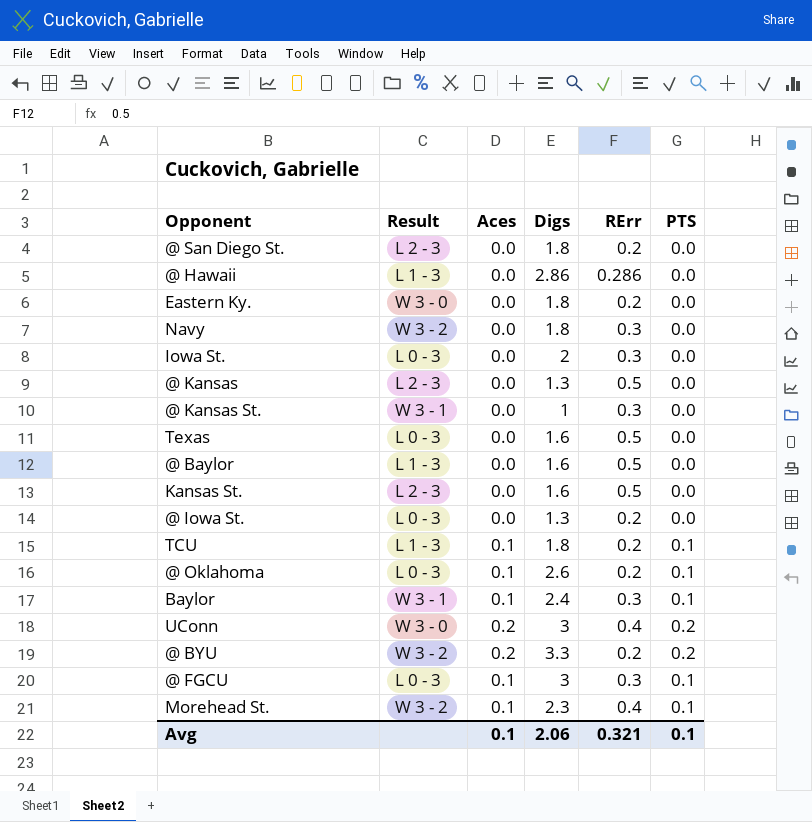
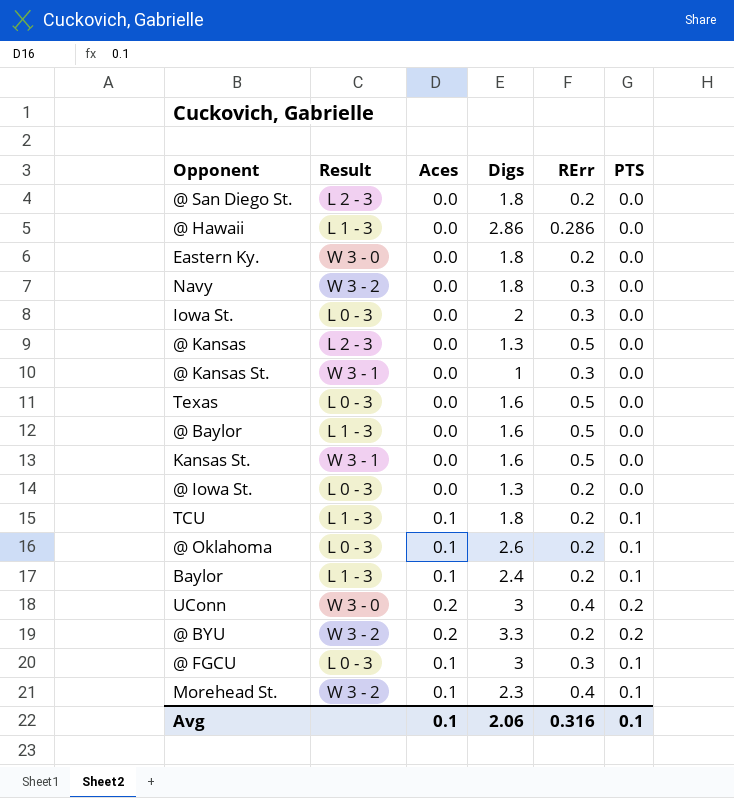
Kansas St. | Result: L 2 - 3 -> W 3 - 1
Baylor | Result: W 3 - 1 -> L 1 - 3
Baylor | RErr: 0.3 -> 0.2
Avg | RErr: 0.321 -> 0.316

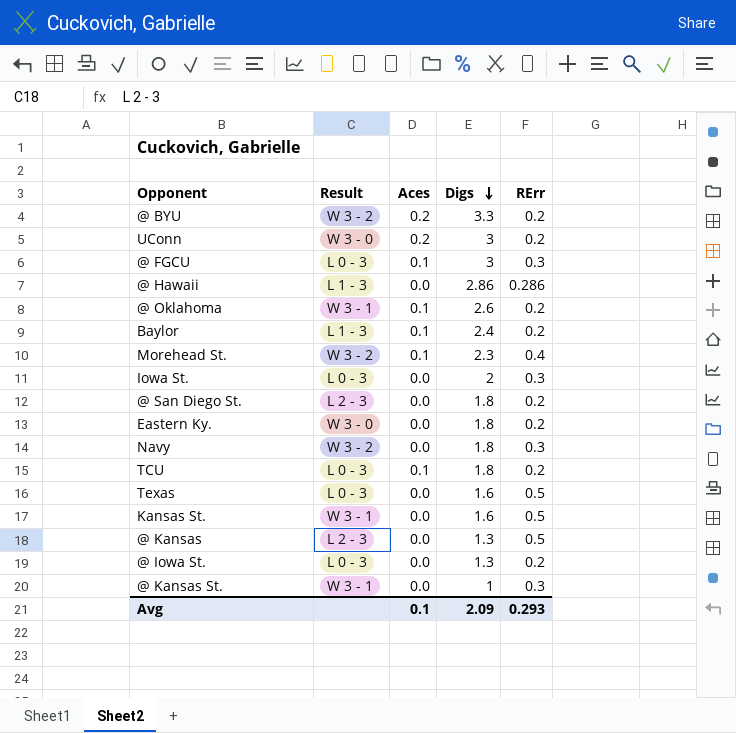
row order: none -> Digs descending
column PTS | position: 6 -> none
row @ Baylor: L 1 - 3 | 0.0 | 1.6 | 0.5 | 0.0 -> none
UConn | RErr: 0.4 -> 0.2
@ Oklahoma | Result: L 0 - 3 -> W 3 - 1
TCU | Result: L 1 - 3 -> L 0 - 3
Avg | Digs: 2.06 -> 2.09
Avg | RErr: 0.316 -> 0.293

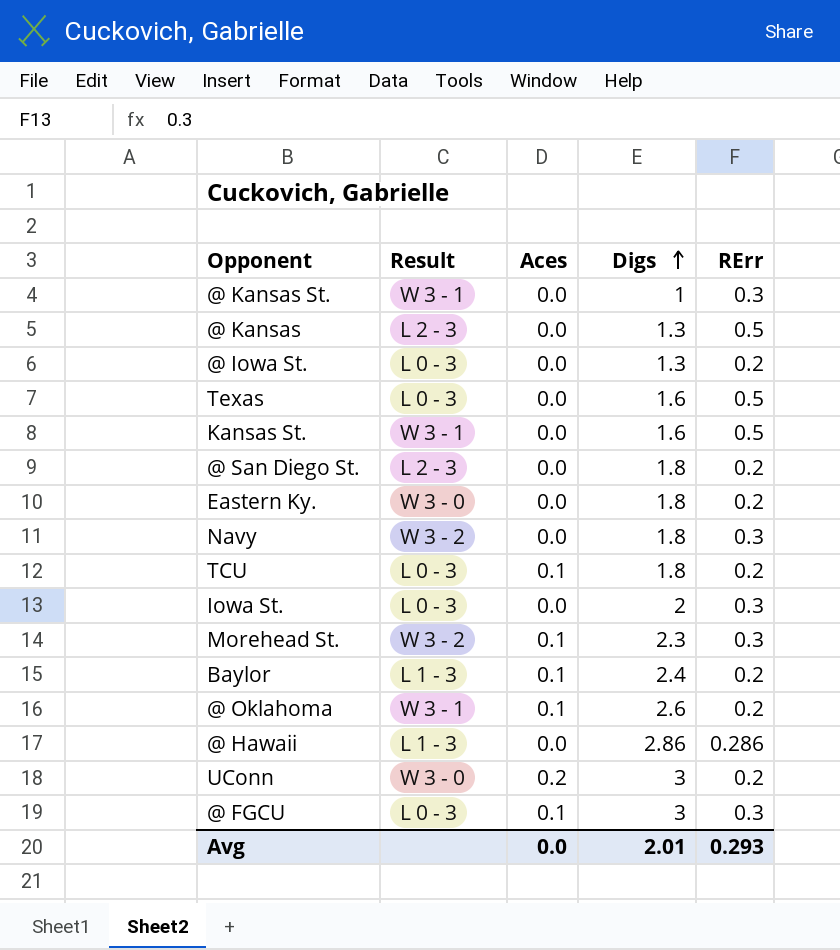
row order: Digs descending -> Digs ascending
row @ BYU: W 3 - 2 | 0.2 | 3.3 | 0.2 -> none
Morehead St. | RErr: 0.4 -> 0.3
Avg | Aces: 0.1 -> 0.0
Avg | Digs: 2.09 -> 2.01

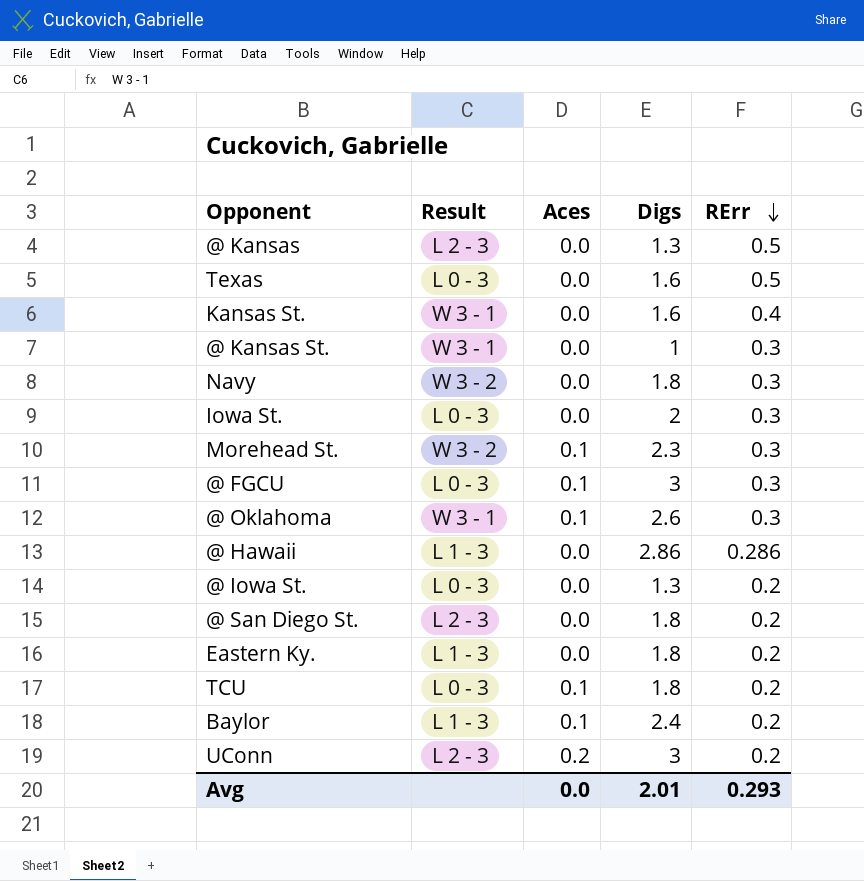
row order: Digs ascending -> RErr descending
Kansas St. | RErr: 0.5 -> 0.4
@ Oklahoma | RErr: 0.2 -> 0.3
Eastern Ky. | Result: W 3 - 0 -> L 1 - 3
UConn | Result: W 3 - 0 -> L 2 - 3

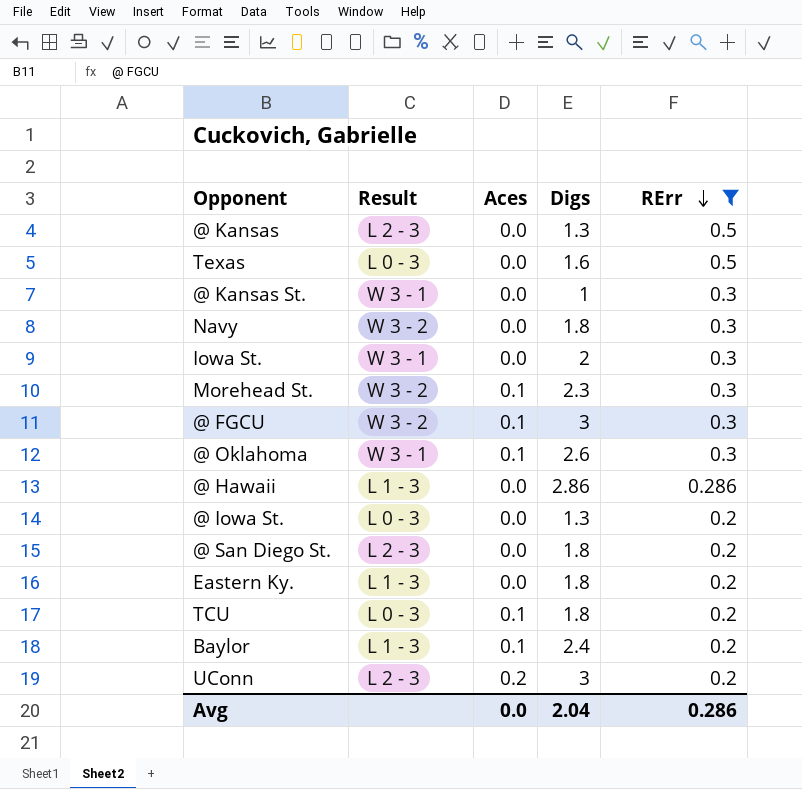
filter: none -> RErr != 0.4
Iowa St. | Result: L 0 - 3 -> W 3 - 1
@ FGCU | Result: L 0 - 3 -> W 3 - 2
Avg | Digs: 2.01 -> 2.04
Avg | RErr: 0.293 -> 0.286

